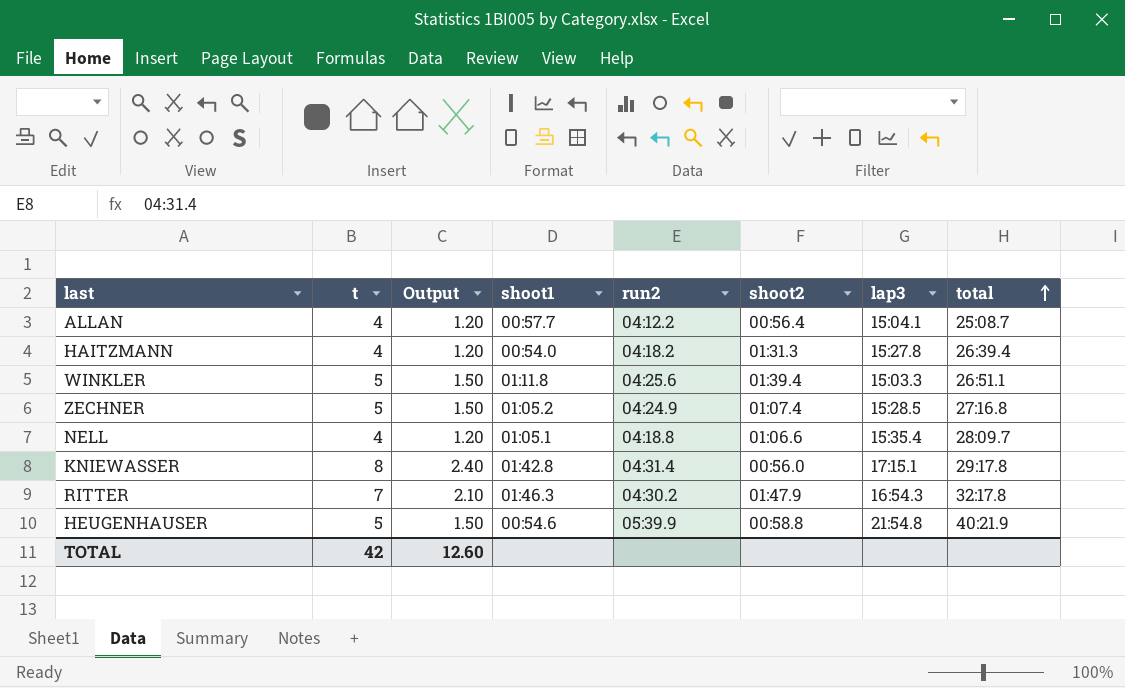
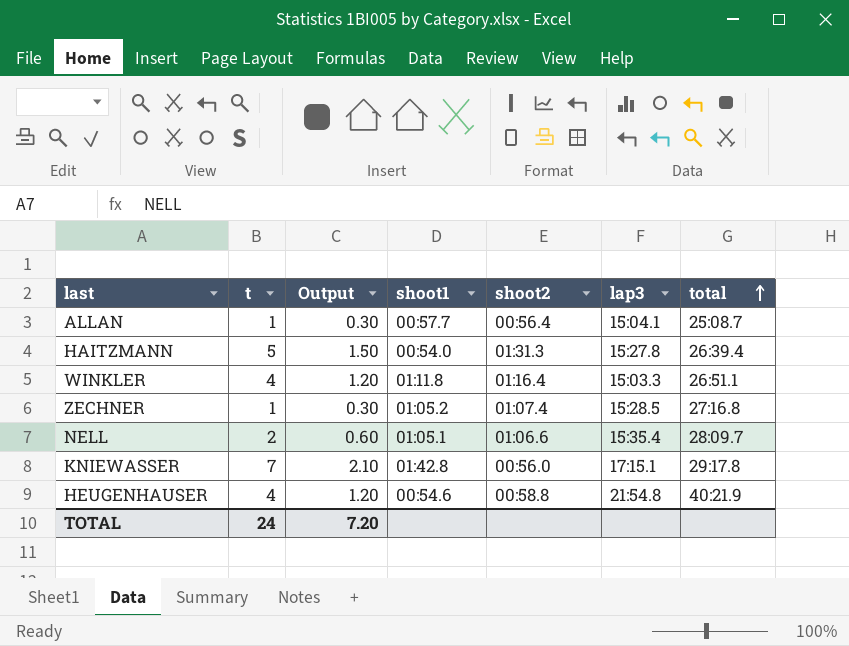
column run2 | position: 5 -> none
row RITTER: 7 | 2.10 | 01:46.3 | 04:30.2 | 01:47.9 | 16:54.3 | 32:17.8 -> none
ALLAN | t: 4 -> 1
ALLAN | Output: 1.20 -> 0.30
HAITZMANN | t: 4 -> 5
HAITZMANN | Output: 1.20 -> 1.50
WINKLER | t: 5 -> 4
WINKLER | Output: 1.50 -> 1.20
WINKLER | shoot2: 01:39.4 -> 01:16.4
ZECHNER | t: 5 -> 1
ZECHNER | Output: 1.50 -> 0.30
NELL | t: 4 -> 2
NELL | Output: 1.20 -> 0.60
KNIEWASSER | t: 8 -> 7
KNIEWASSER | Output: 2.40 -> 2.10
HEUGENHAUSER | t: 5 -> 4
HEUGENHAUSER | Output: 1.50 -> 1.20
TOTAL | t: 42 -> 24
TOTAL | Output: 12.60 -> 7.20

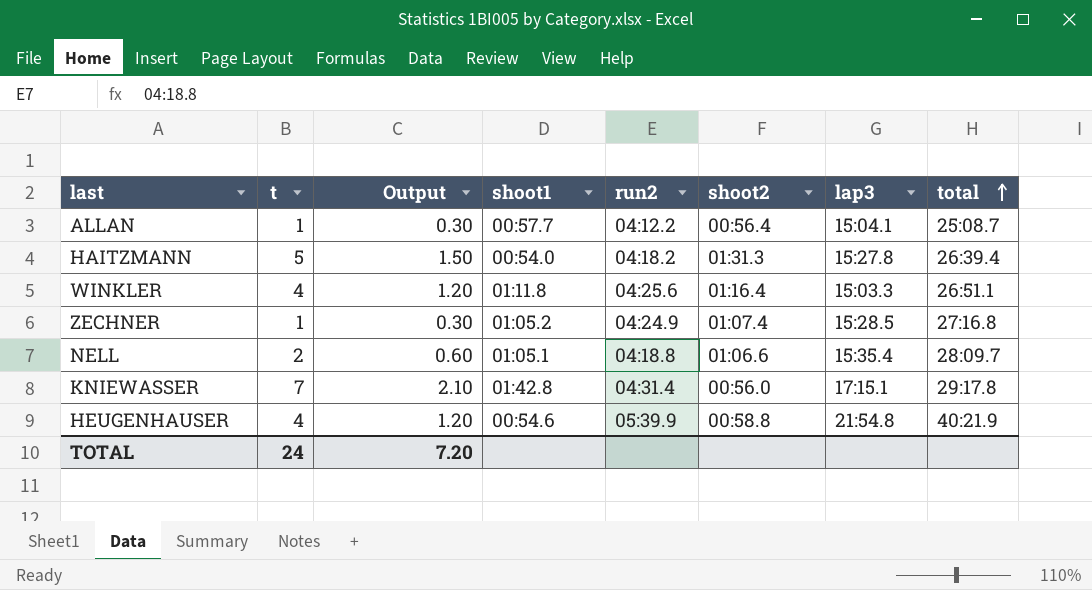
column run2 | position: none -> 5

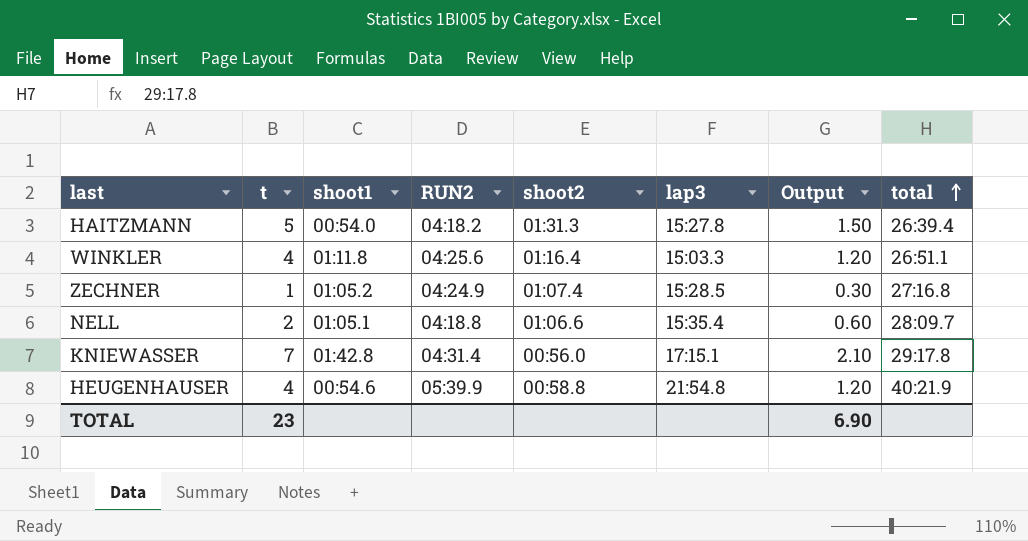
column name: run2 -> RUN2
column Output | position: 3 -> 7
row ALLAN: 1 | 0.30 | 00:57.7 | 04:12.2 | 00:56.4 | 15:04.1 | 25:08.7 -> none
TOTAL | t: 24 -> 23
TOTAL | Output: 7.20 -> 6.90

